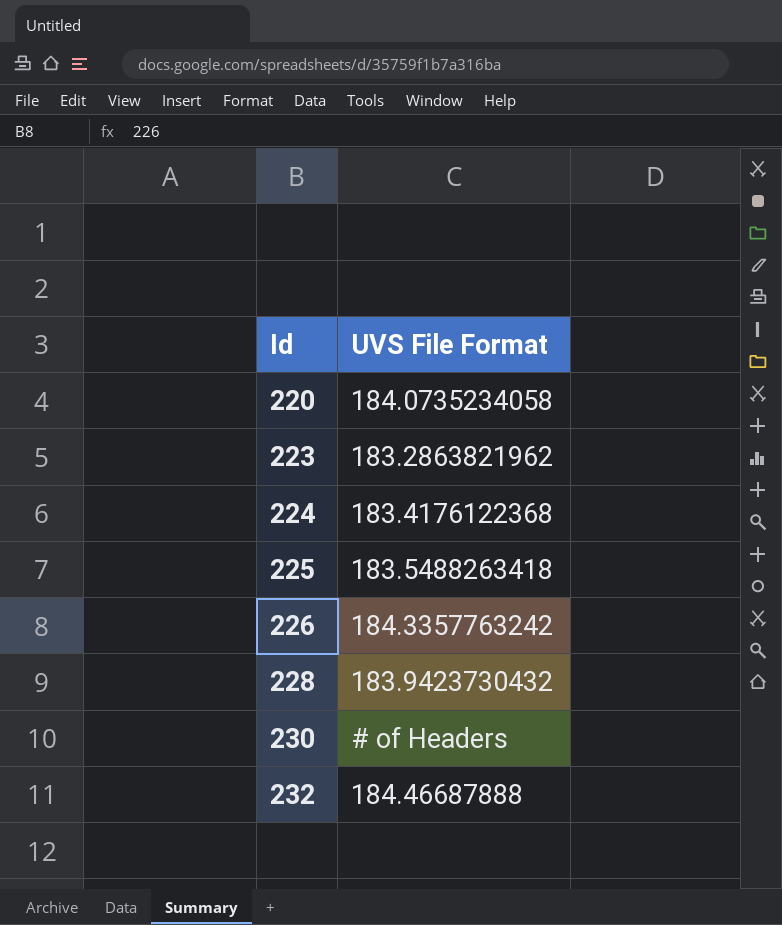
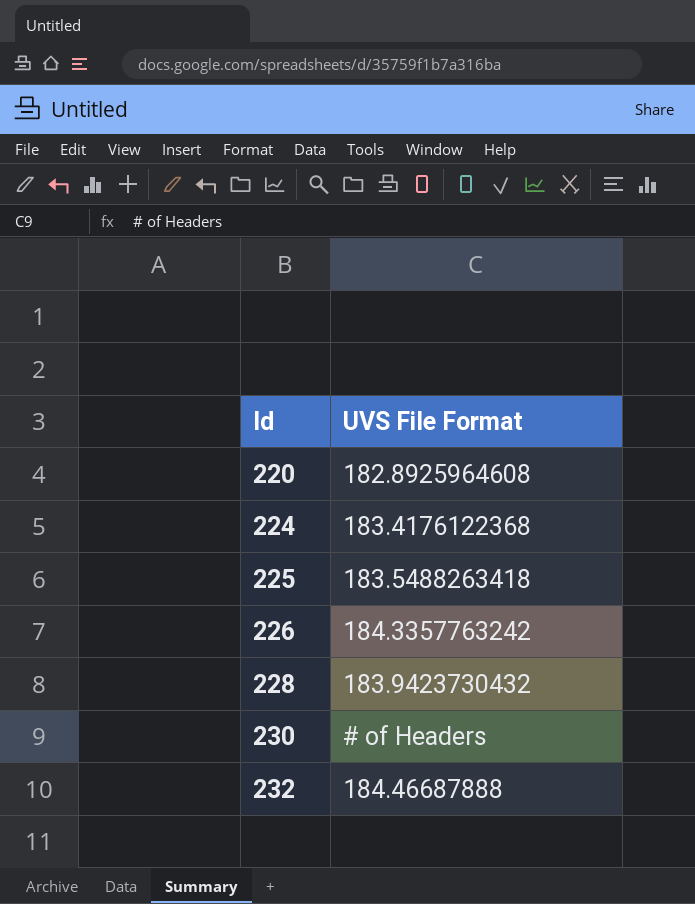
row 223: 183.2863821962 -> none
220 | UVS File Format: 184.0735234058 -> 182.8925964608

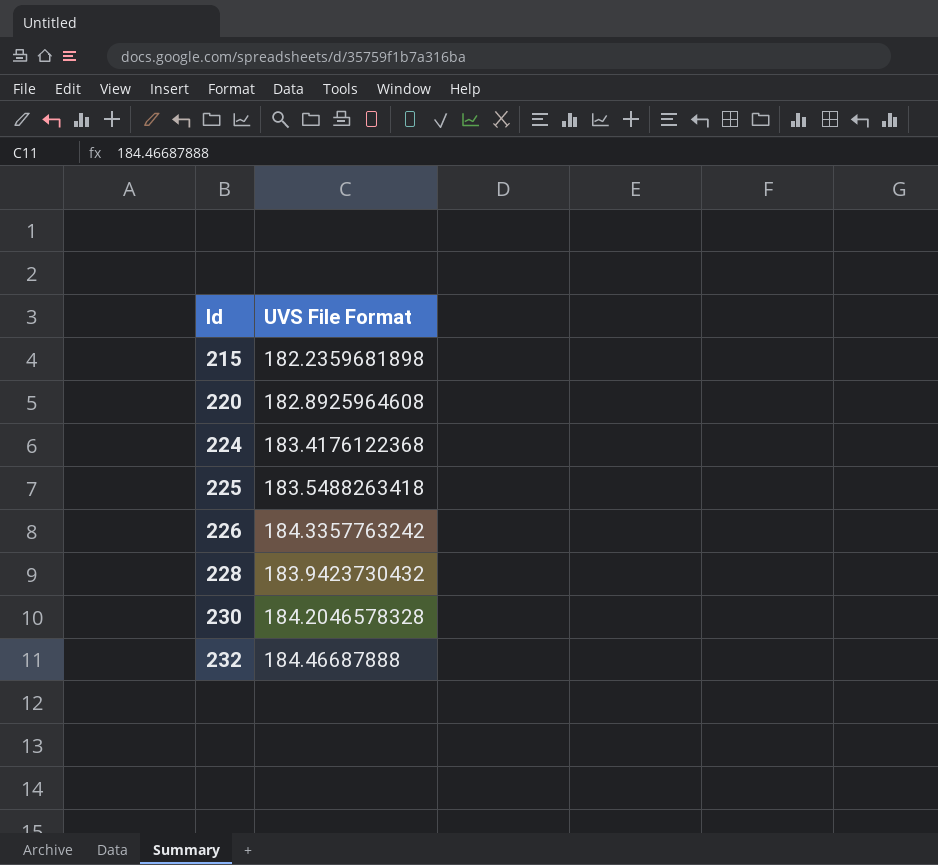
row 215: none -> 182.2359681898
230 | UVS File Format: # of Headers -> 184.2046578328

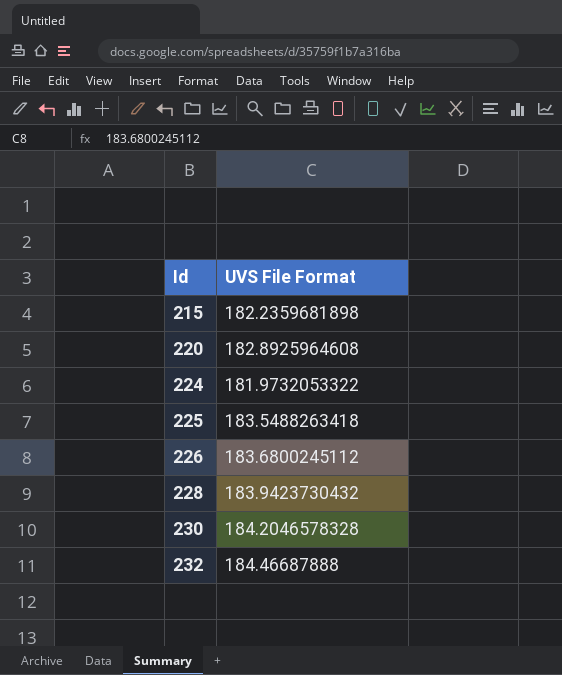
224 | UVS File Format: 183.4176122368 -> 181.9732053322
226 | UVS File Format: 184.3357763242 -> 183.6800245112

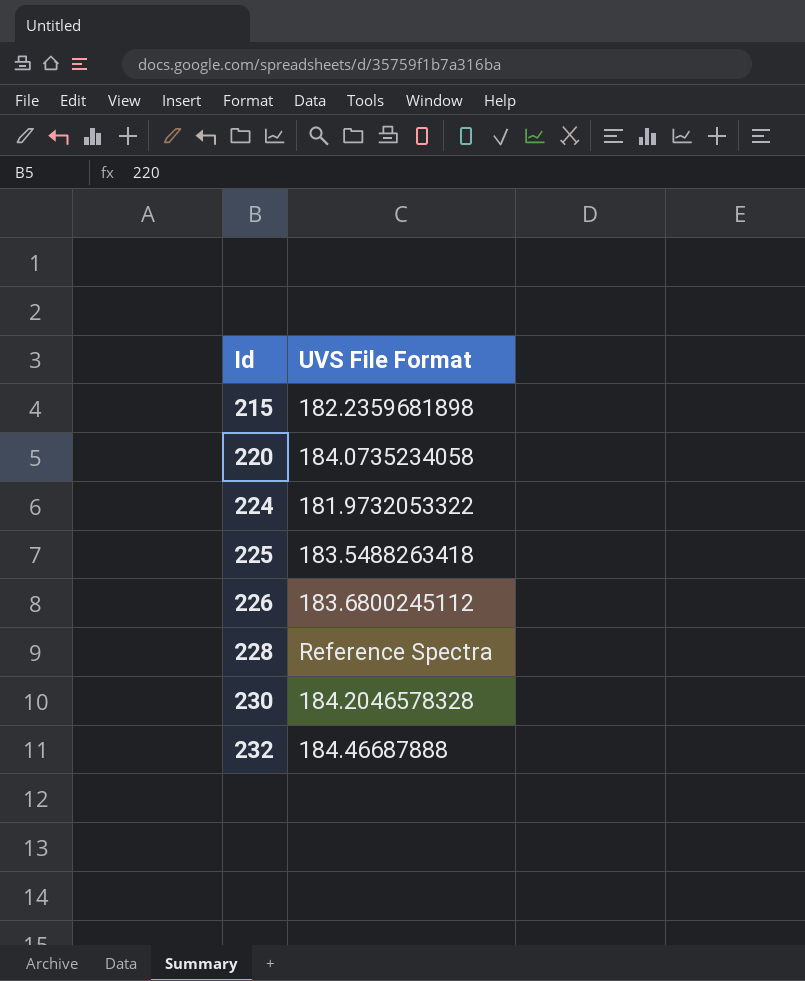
220 | UVS File Format: 182.8925964608 -> 184.0735234058
228 | UVS File Format: 183.9423730432 -> Reference Spectra

